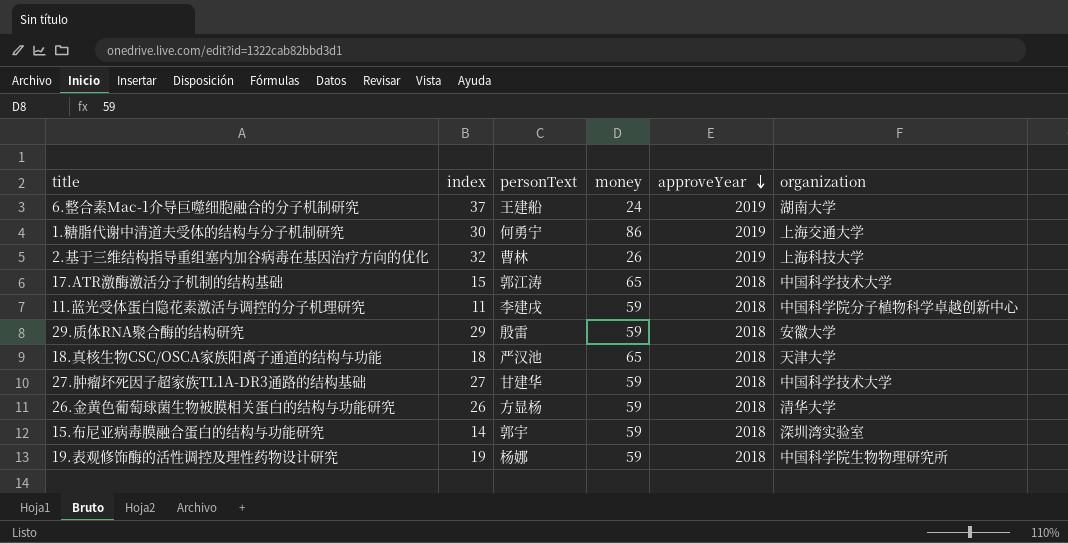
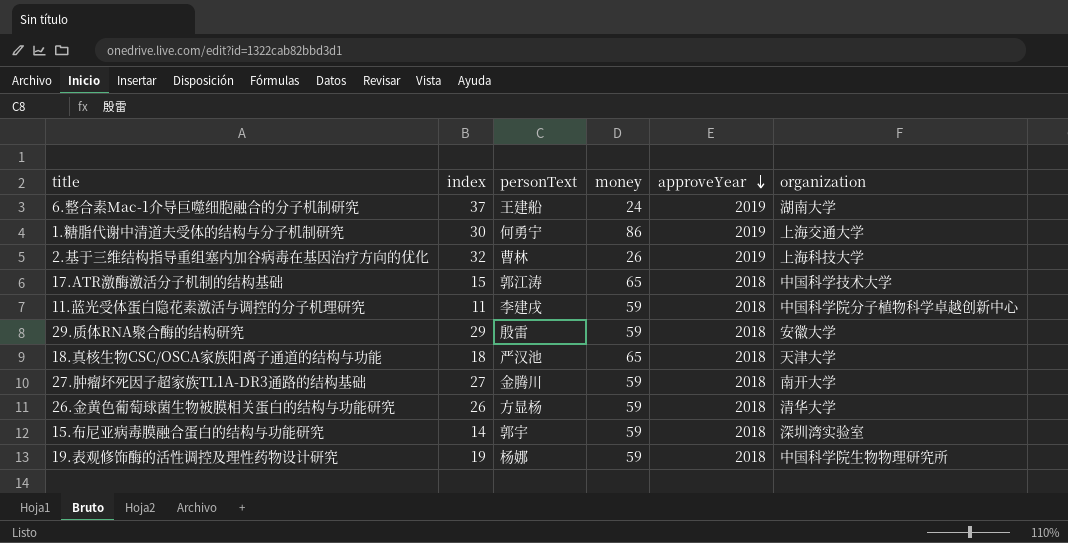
27.肿瘤坏死因子超家族TL1A-DR3通路的结构基础 | personText: 甘建华 -> 金腾川
27.肿瘤坏死因子超家族TL1A-DR3通路的结构基础 | organization: 中国科学技术大学 -> 南开大学

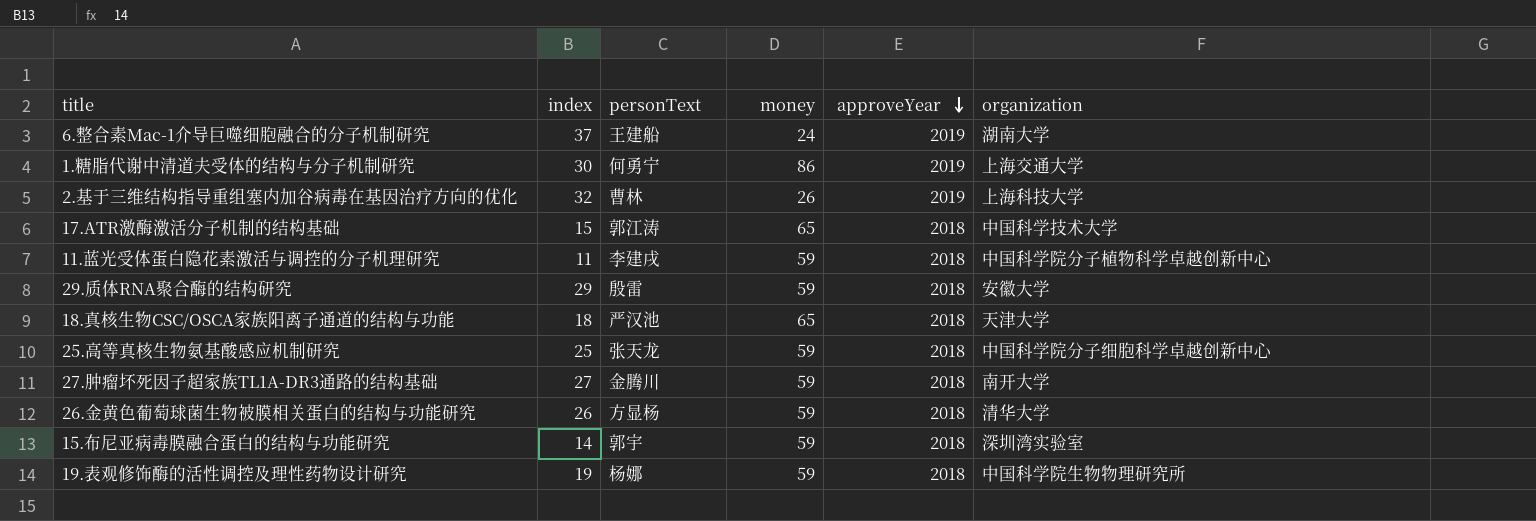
row 25.高等真核生物氨基酸感应机制研究: none -> 25 | 张天龙 | 59 | 2018 | 中国科学院分子细胞科学卓越创新中心

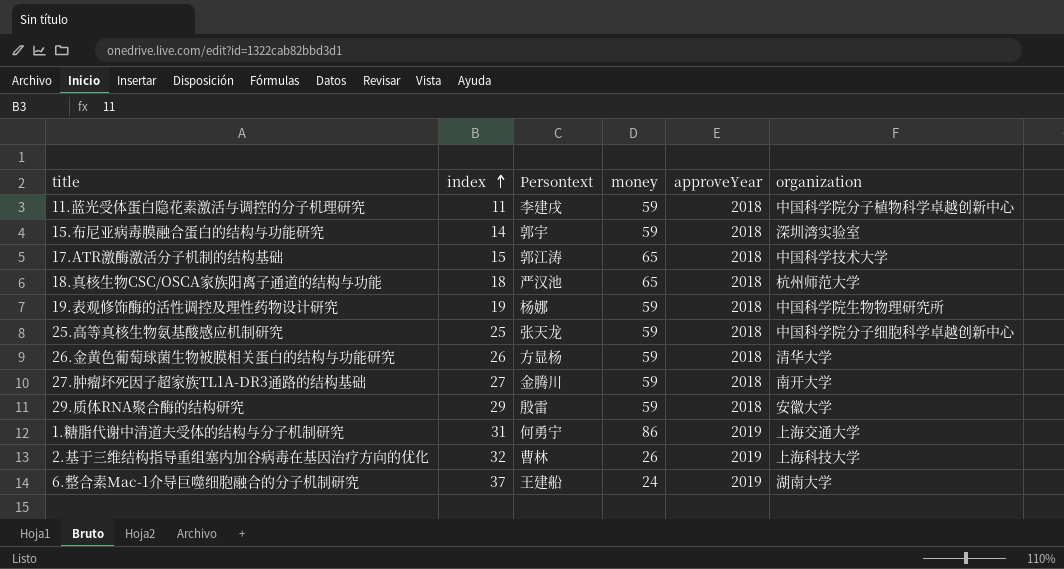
row order: approveYear descending -> index ascending
column name: personText -> Persontext
18.真核生物CSC/OSCA家族阳离子通道的结构与功能 | organization: 天津大学 -> 杭州师范大学
1.糖脂代谢中清道夫受体的结构与分子机制研究 | index: 30 -> 31

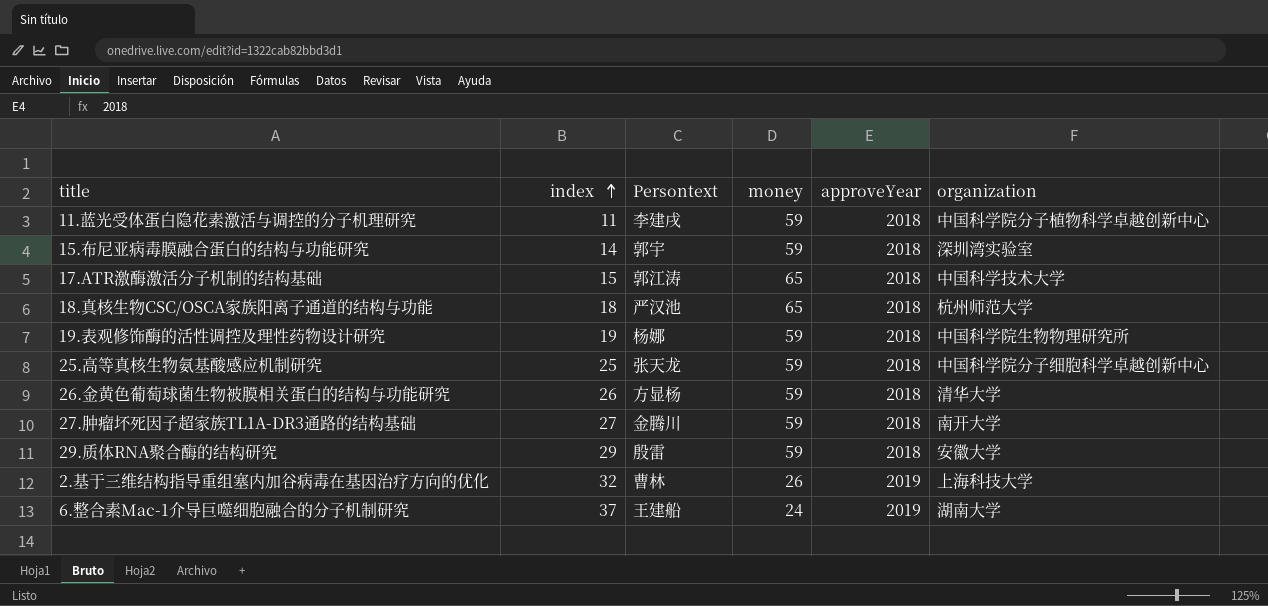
row 1.糖脂代谢中清道夫受体的结构与分子机制研究: 31 | 何勇宁 | 86 | 2019 | 上海交通大学 -> none

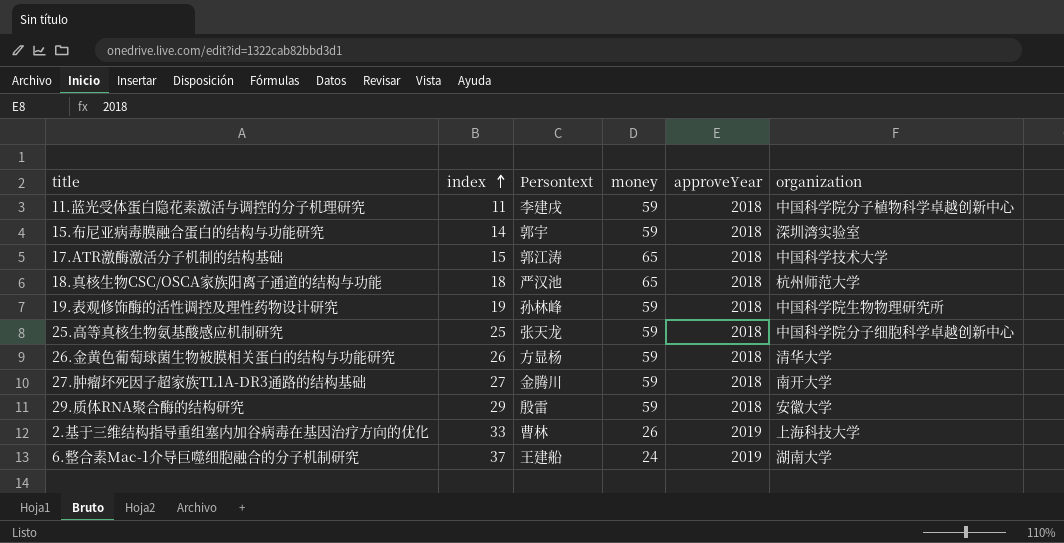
19.表观修饰酶的活性调控及理性药物设计研究 | Persontext: 杨娜 -> 孙林峰
2.基于三维结构指导重组塞内加谷病毒在基因治疗方向的优化 | index: 32 -> 33

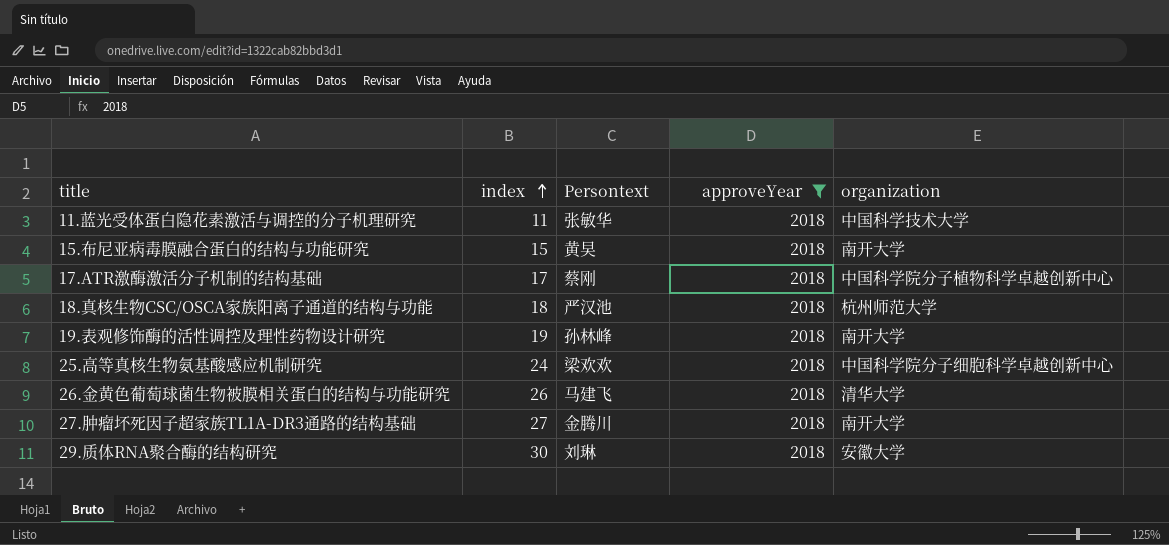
filter: none -> approveYear = 2018
column money | position: 4 -> none
11.蓝光受体蛋白隐花素激活与调控的分子机理研究 | Persontext: 李建戌 -> 张敏华
11.蓝光受体蛋白隐花素激活与调控的分子机理研究 | organization: 中国科学院分子植物科学卓越创新中心 -> 中国科学技术大学
15.布尼亚病毒膜融合蛋白的结构与功能研究 | index: 14 -> 15
15.布尼亚病毒膜融合蛋白的结构与功能研究 | Persontext: 郭宇 -> 黄旲
15.布尼亚病毒膜融合蛋白的结构与功能研究 | organization: 深圳湾实验室 -> 南开大学
17.ATR激酶激活分子机制的结构基础 | index: 15 -> 17
17.ATR激酶激活分子机制的结构基础 | Persontext: 郭江涛 -> 蔡刚
17.ATR激酶激活分子机制的结构基础 | organization: 中国科学技术大学 -> 中国科学院分子植物科学卓越创新中心
19.表观修饰酶的活性调控及理性药物设计研究 | organization: 中国科学院生物物理研究所 -> 南开大学
25.高等真核生物氨基酸感应机制研究 | index: 25 -> 24
25.高等真核生物氨基酸感应机制研究 | Persontext: 张天龙 -> 梁欢欢
26.金黄色葡萄球菌生物被膜相关蛋白的结构与功能研究 | Persontext: 方显杨 -> 马建飞
29.质体RNA聚合酶的结构研究 | index: 29 -> 30
29.质体RNA聚合酶的结构研究 | Persontext: 殷雷 -> 刘琳

